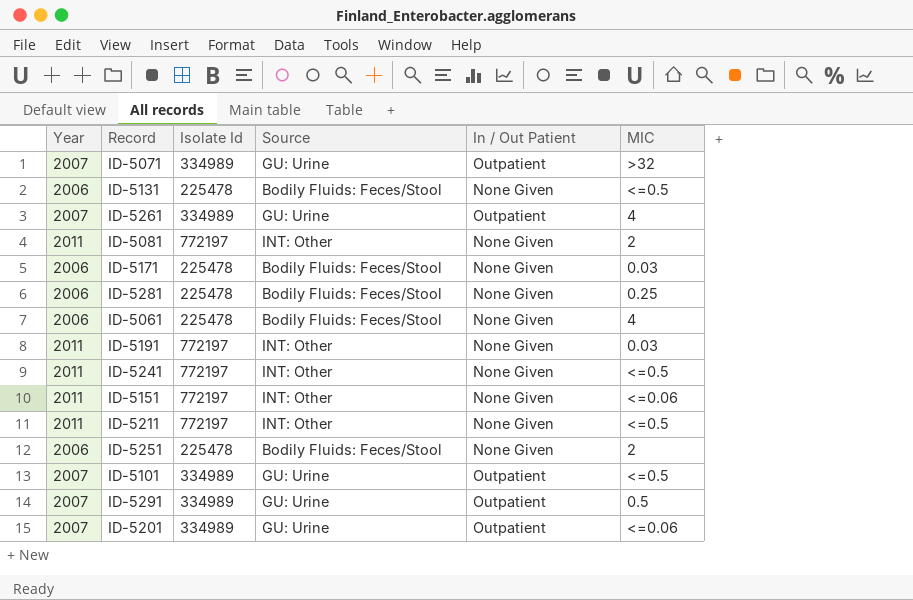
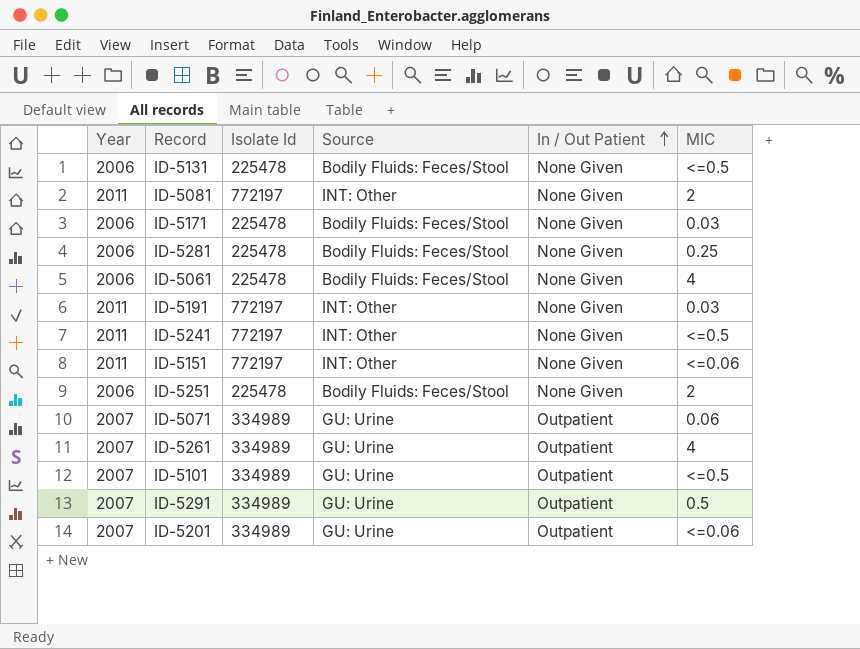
row order: none -> In / Out Patient ascending
row ID-5211: 2011 | 772197 | INT: Other | None Given | <=0.5 -> none
ID-5071 | MIC: >32 -> 0.06

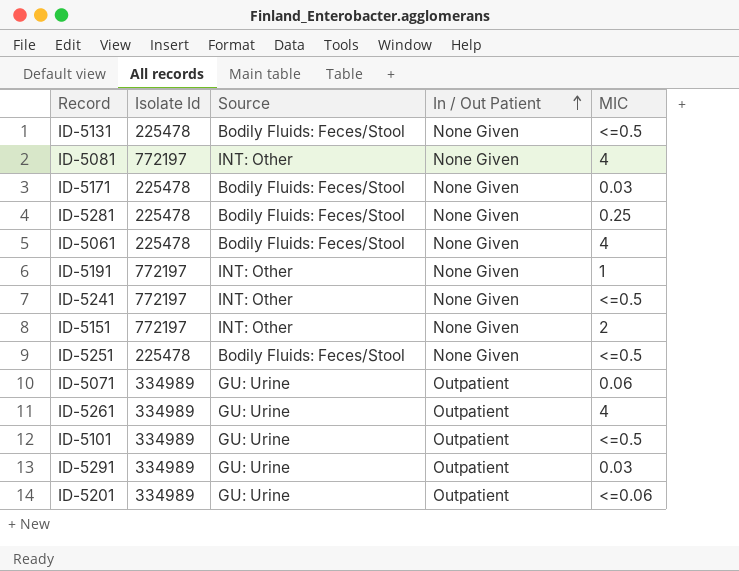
column Year | position: 1 -> none
ID-5081 | MIC: 2 -> 4
ID-5191 | MIC: 0.03 -> 1
ID-5151 | MIC: <=0.06 -> 2
ID-5251 | MIC: 2 -> <=0.5
ID-5291 | MIC: 0.5 -> 0.03

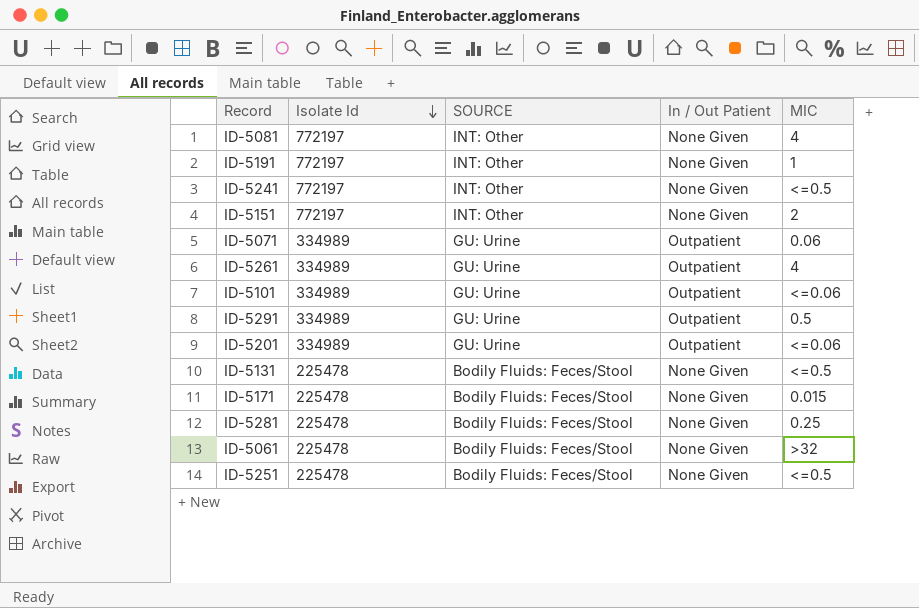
row order: In / Out Patient ascending -> Isolate Id descending
column name: Source -> SOURCE
ID-5101 | MIC: <=0.5 -> <=0.06
ID-5291 | MIC: 0.03 -> 0.5
ID-5171 | MIC: 0.03 -> 0.015
ID-5061 | MIC: 4 -> >32

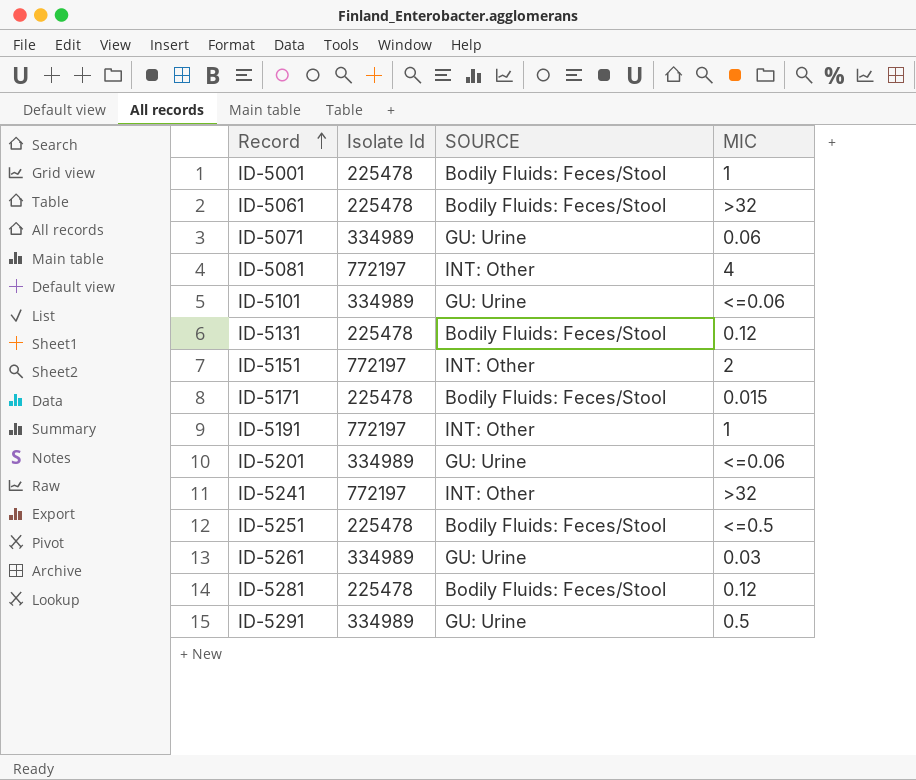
row order: Isolate Id descending -> Record ascending
column In / Out Patient | position: 4 -> none
row ID-5001: none -> 225478 | Bodily Fluids: Feces/Stool | 1
ID-5131 | MIC: <=0.5 -> 0.12
ID-5241 | MIC: <=0.5 -> >32
ID-5261 | MIC: 4 -> 0.03
ID-5281 | MIC: 0.25 -> 0.12

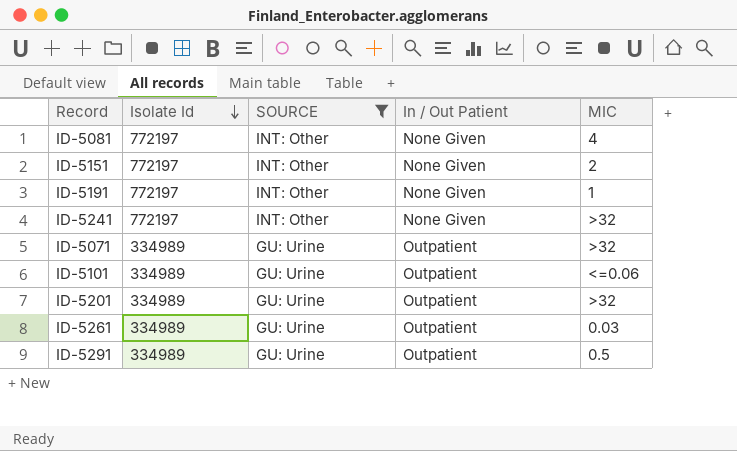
filter: none -> SOURCE != Bodily Fluids: Feces/Stool
row order: Record ascending -> Isolate Id descending
column In / Out Patient | position: none -> 4
ID-5071 | MIC: 0.06 -> >32
ID-5201 | MIC: <=0.06 -> >32

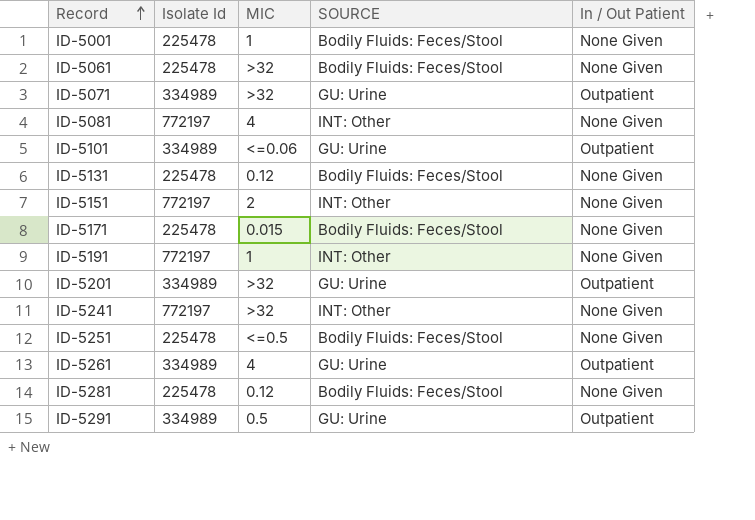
filter: SOURCE != Bodily Fluids: Feces/Stool -> none
row order: Isolate Id descending -> Record ascending
column MIC | position: 5 -> 3
ID-5261 | MIC: 0.03 -> 4

